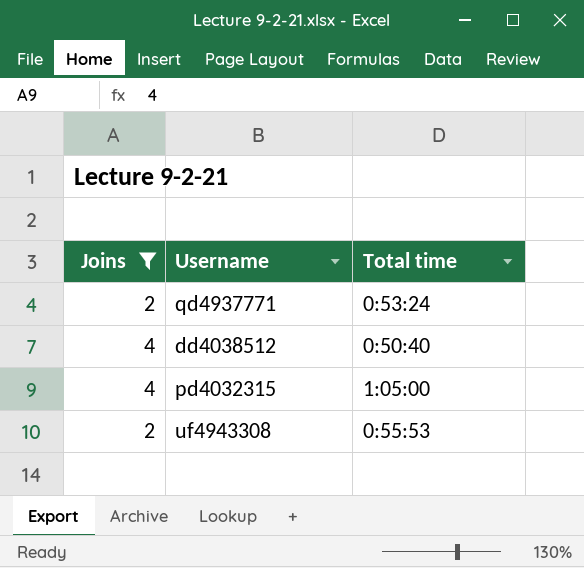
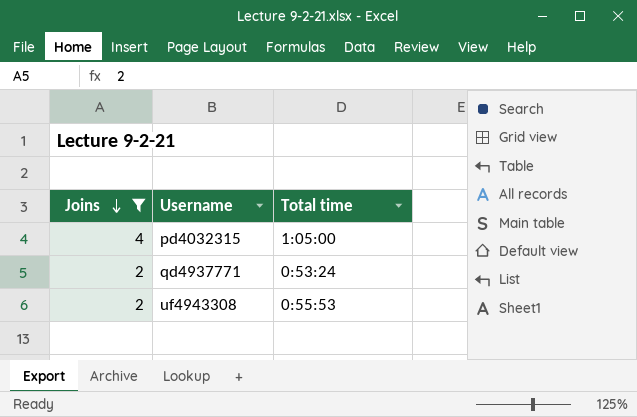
row order: none -> Joins descending
row dd4038512: 4 | 0:50:40 -> none

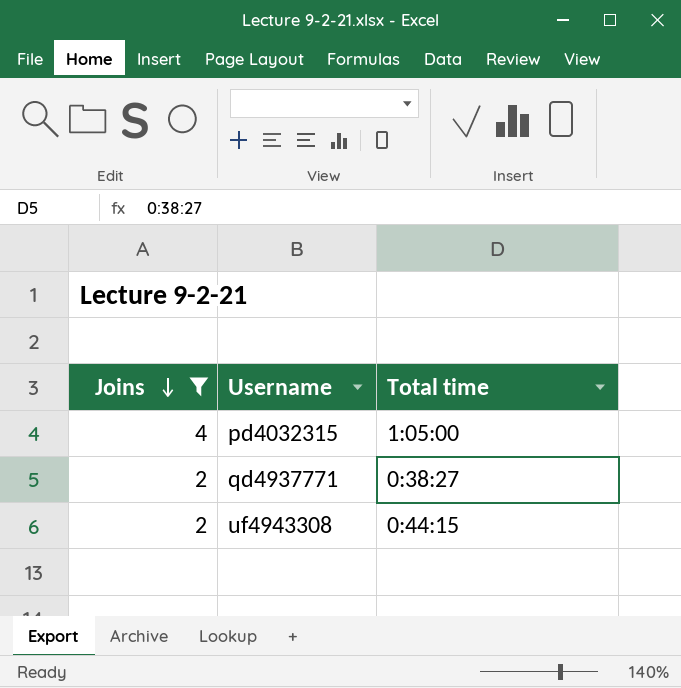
qd4937771 | Total time: 0:53:24 -> 0:38:27
uf4943308 | Total time: 0:55:53 -> 0:44:15

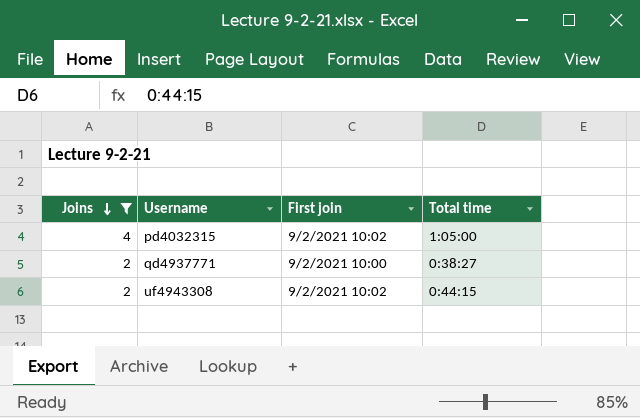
column First join | position: none -> 3

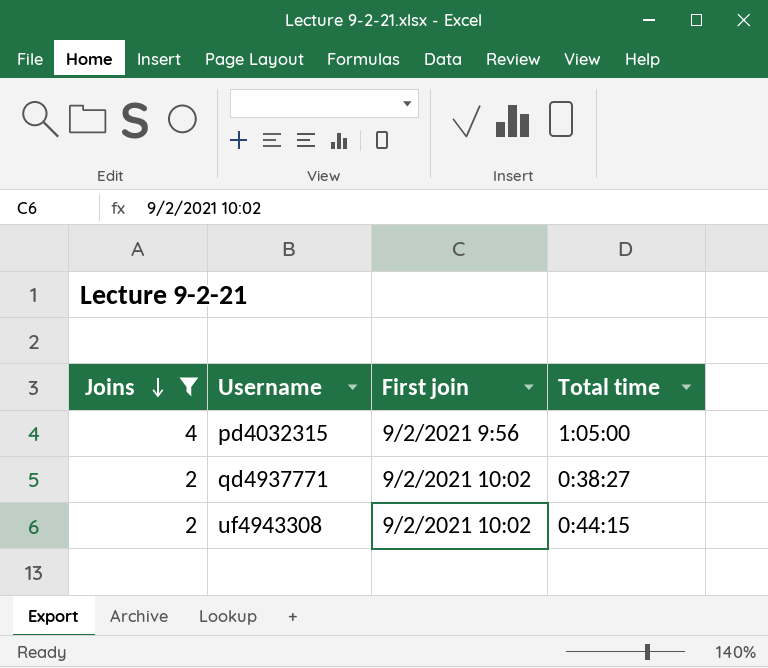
pd4032315 | First join: 9/2/2021 10:02 -> 9/2/2021 9:56
qd4937771 | First join: 9/2/2021 10:00 -> 9/2/2021 10:02

